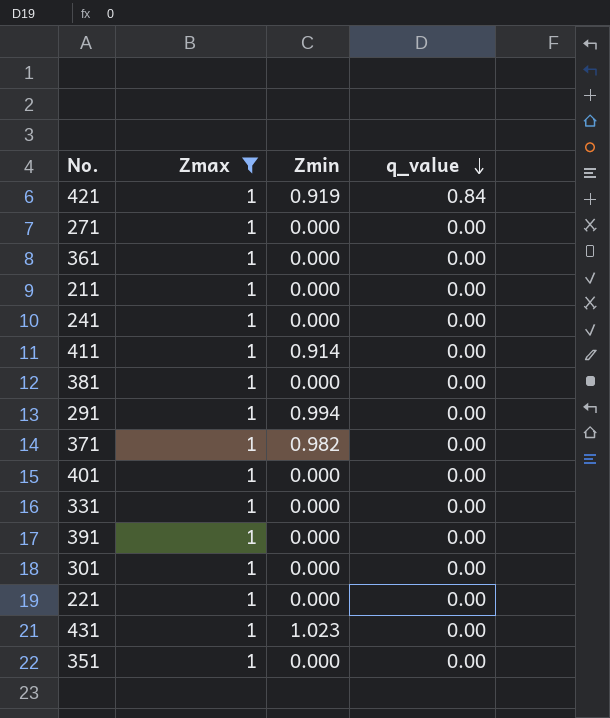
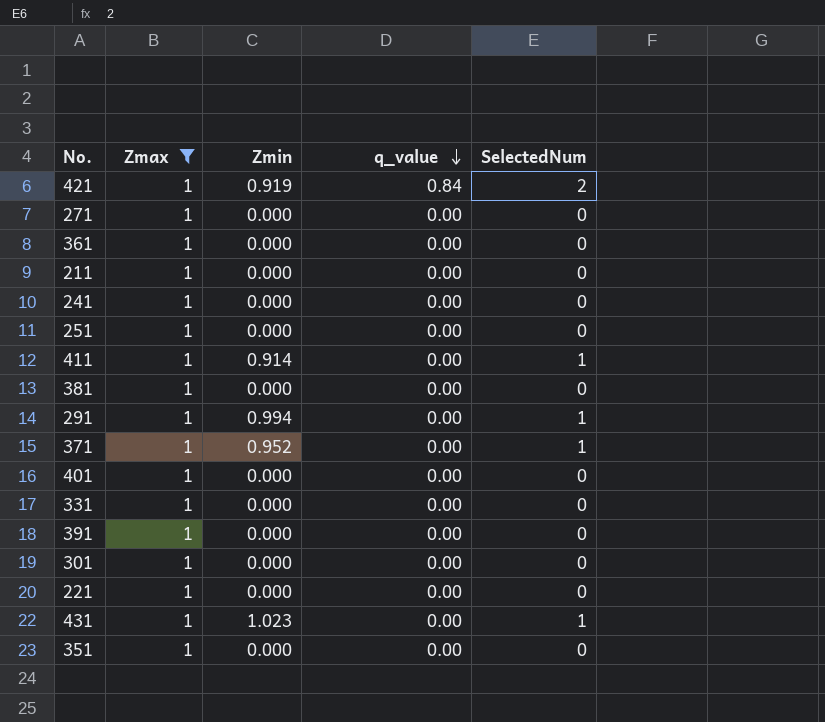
column SelectedNum | position: none -> 5
row 251: none -> 1 | 0.000 | 0.00 | 0
371 | Zmin: 0.982 -> 0.952

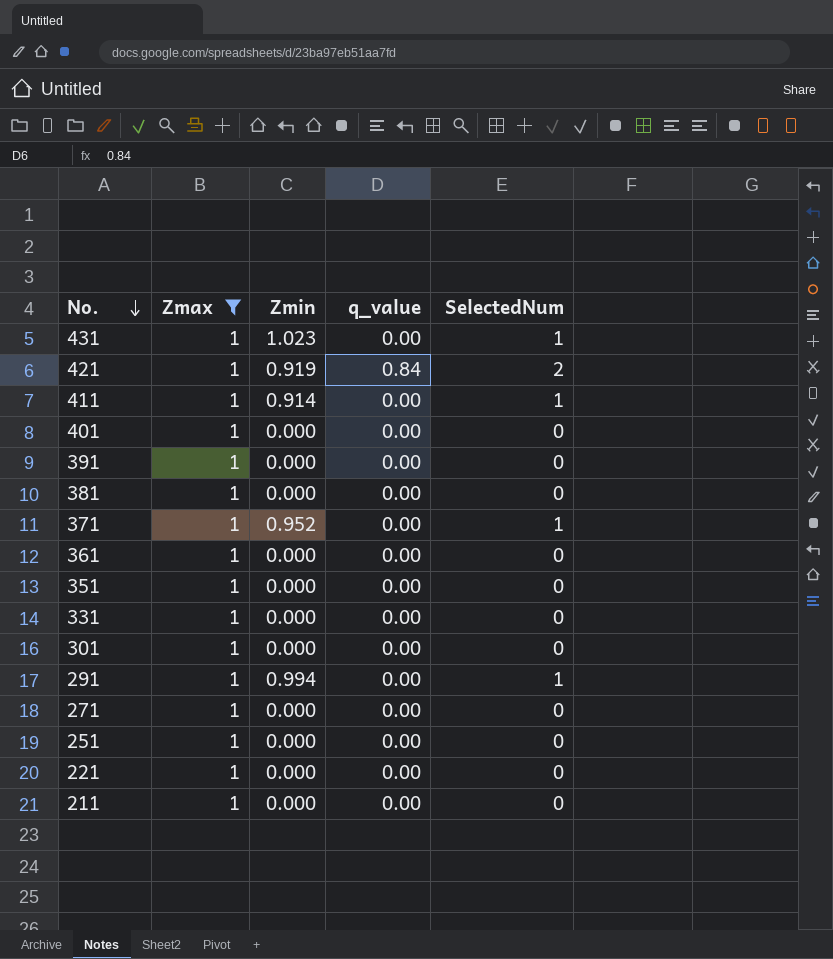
row order: q_value descending -> No. descending
row 241: 1 | 0.000 | 0.00 | 0 -> none

